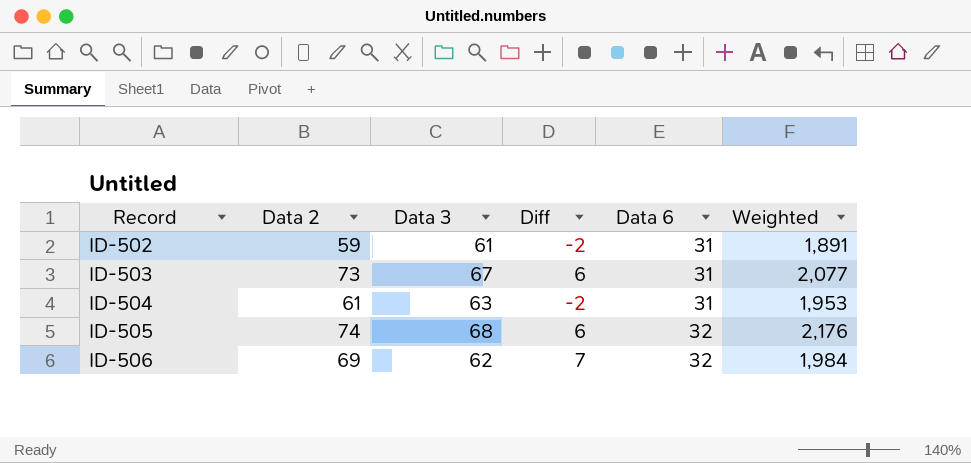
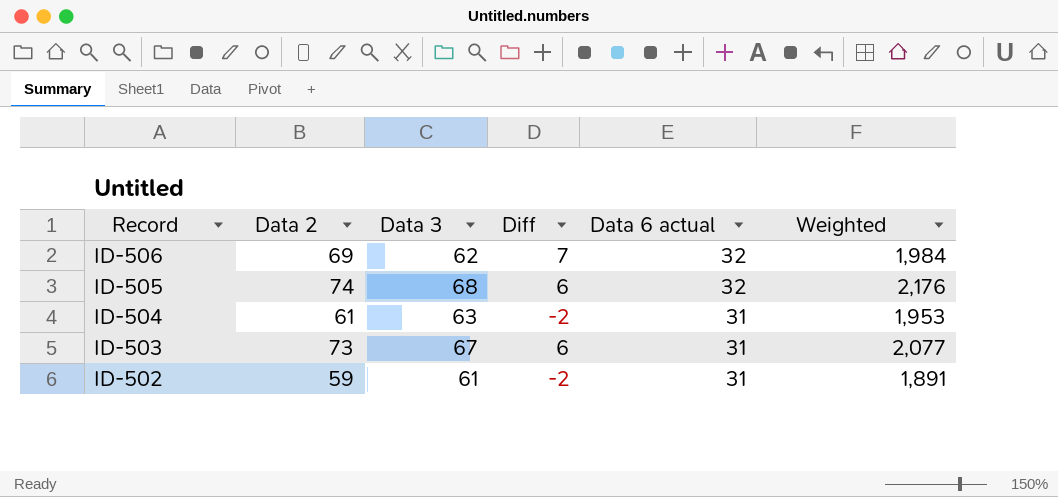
row order: Record ascending -> Record descending
column name: Data 6 -> Data 6 actual

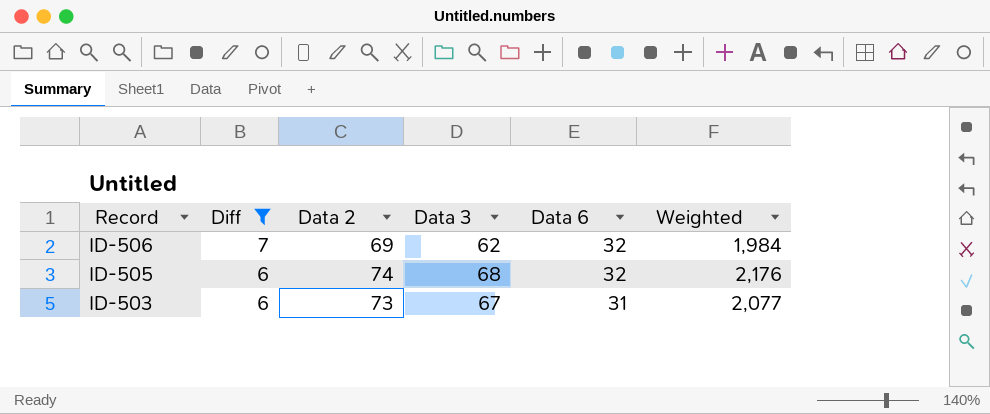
filter: none -> Diff != -2
column Diff | position: 4 -> 2
column name: Data 6 actual -> Data 6

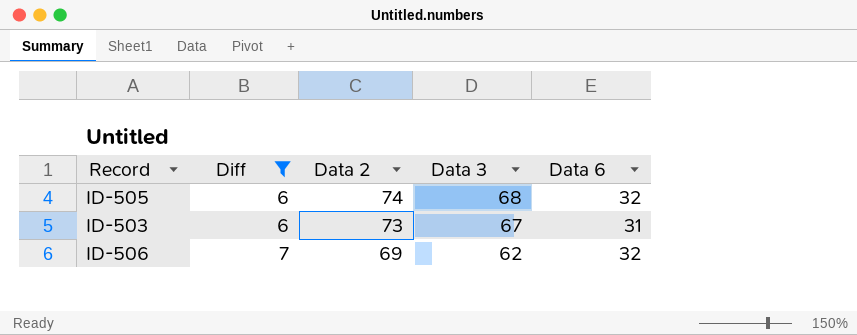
row order: Record descending -> Diff ascending
column Weighted | formula: [Data 3] * [Data 6] -> none

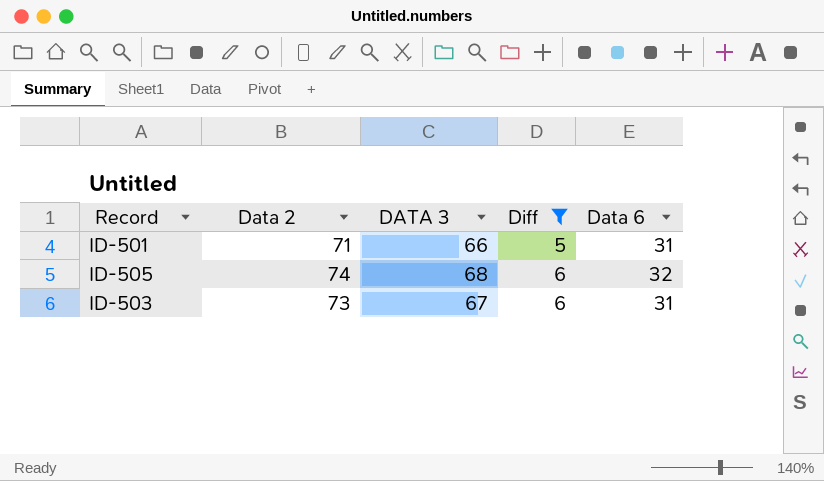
column name: Data 3 -> DATA 3
column Diff | position: 2 -> 4
row ID-506: 7 | 69 | 62 | 32 -> none
row ID-501: none -> 71 | 66 | 5 | 31

